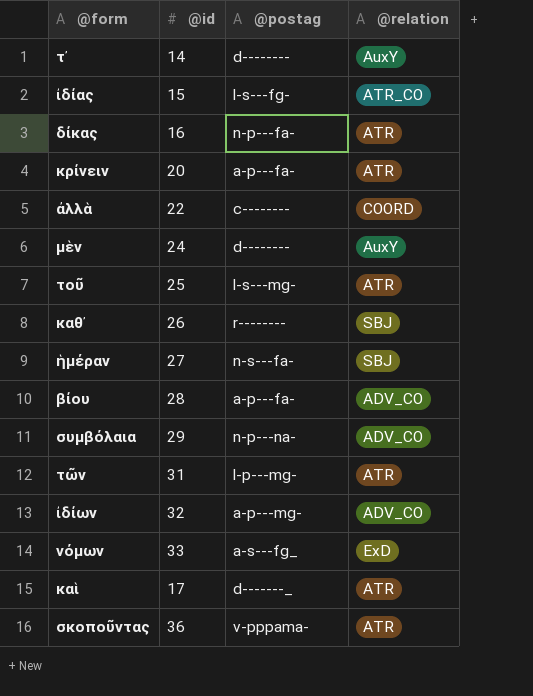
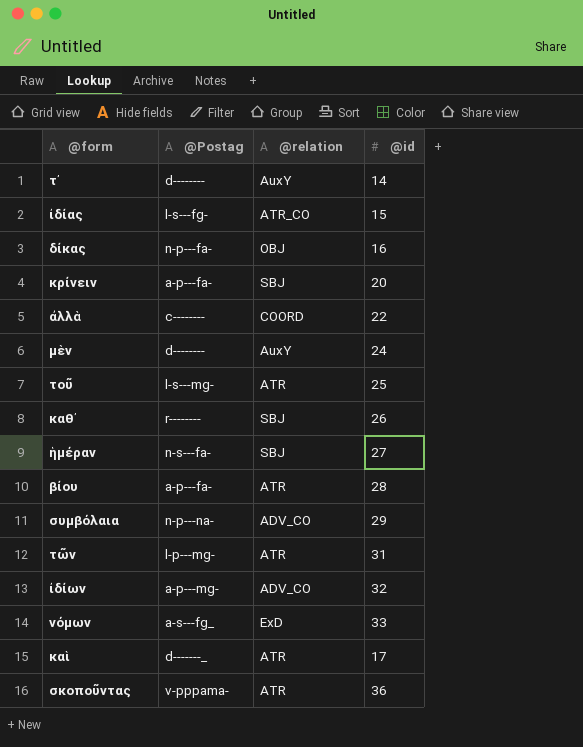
column name: @postag -> @Postag
column @id | position: 2 -> 4
δίκας | @relation: ATR -> OBJ
κρίνειν | @relation: ATR -> SBJ
βίου | @relation: ADV_CO -> ATR

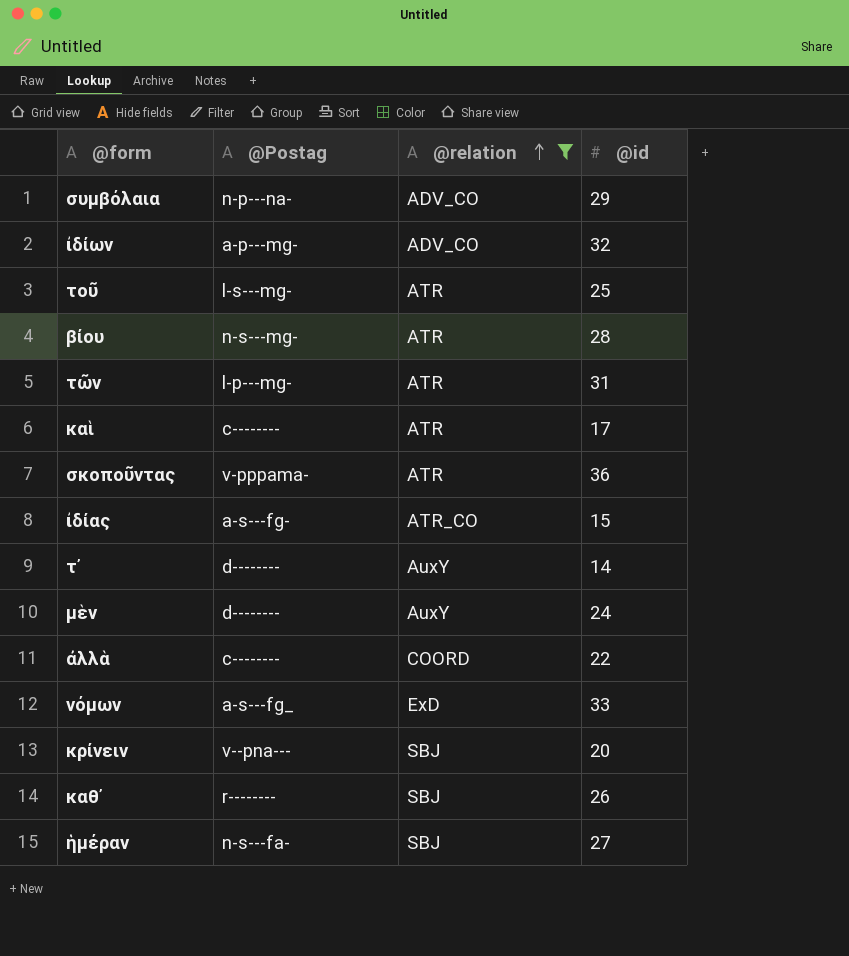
filter: none -> @relation != OBJ
row order: none -> @relation ascending
βίου | @Postag: a-p---fa- -> n-s---mg-
καὶ | @Postag: d-------_ -> c--------
ἰδίας | @Postag: l-s---fg- -> a-s---fg-
κρίνειν | @Postag: a-p---fa- -> v--pna---

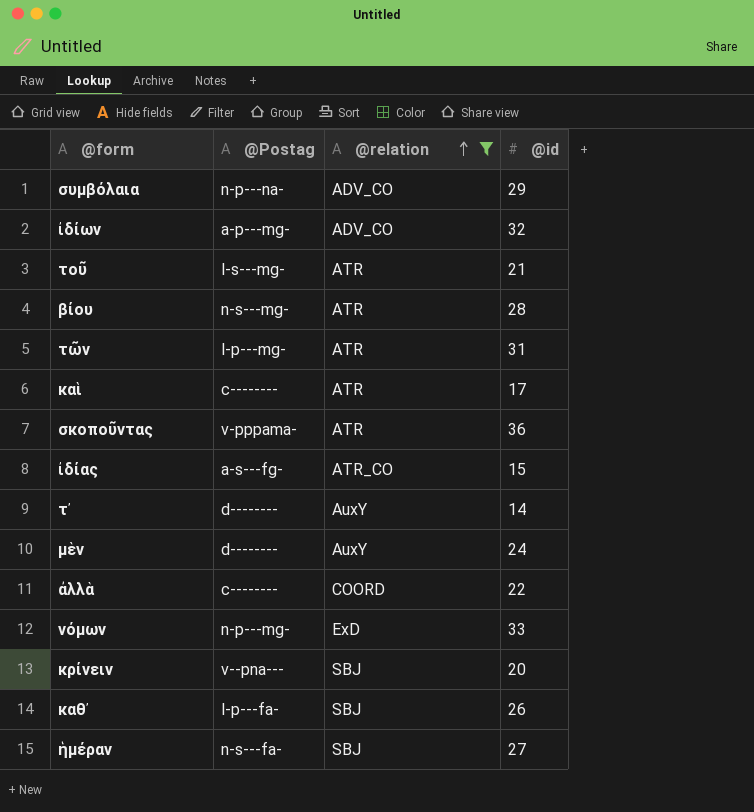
τοῦ | @id: 25 -> 21
νόμων | @Postag: a-s---fg_ -> n-p---mg-
καθ᾽ | @Postag: r-------- -> l-p---fa-

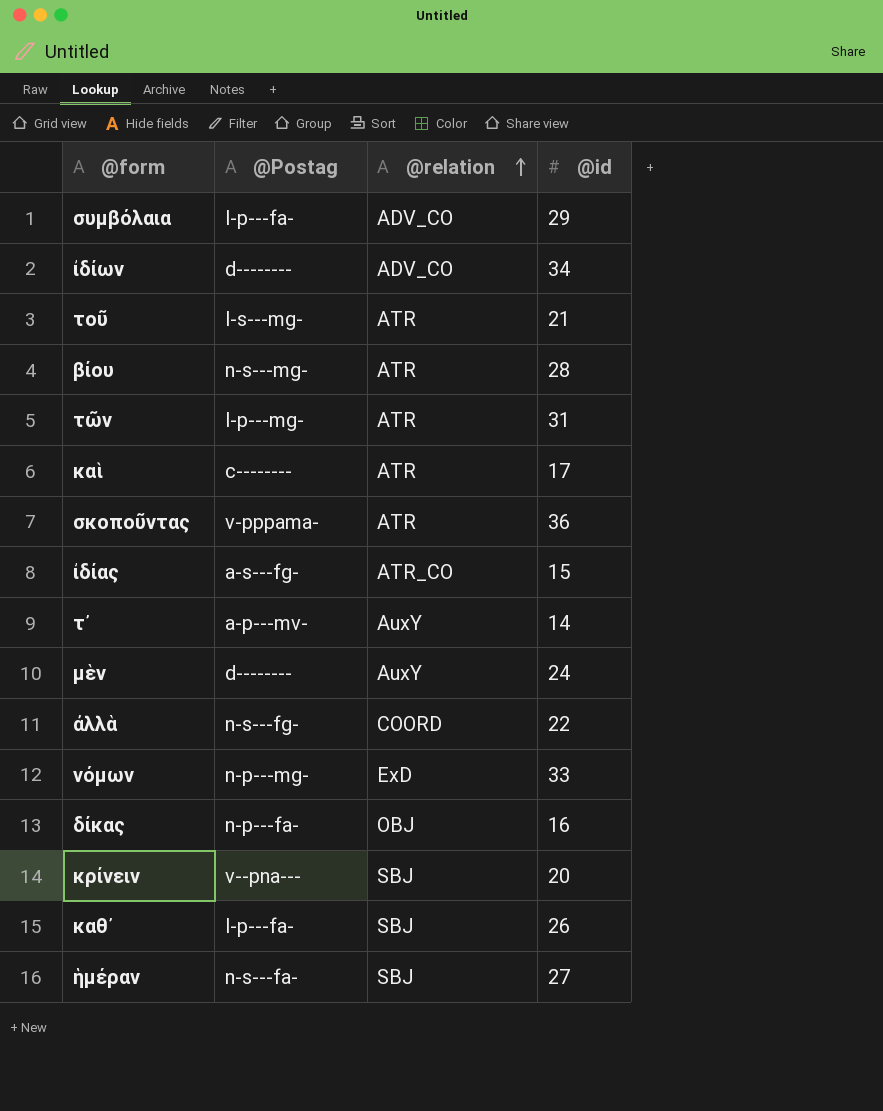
filter: @relation != OBJ -> none
συμβόλαια | @Postag: n-p---na- -> l-p---fa-
ἰδίων | @Postag: a-p---mg- -> d--------
ἰδίων | @id: 32 -> 34
τ᾽ | @Postag: d-------- -> a-p---mv-
ἀλλὰ | @Postag: c-------- -> n-s---fg-

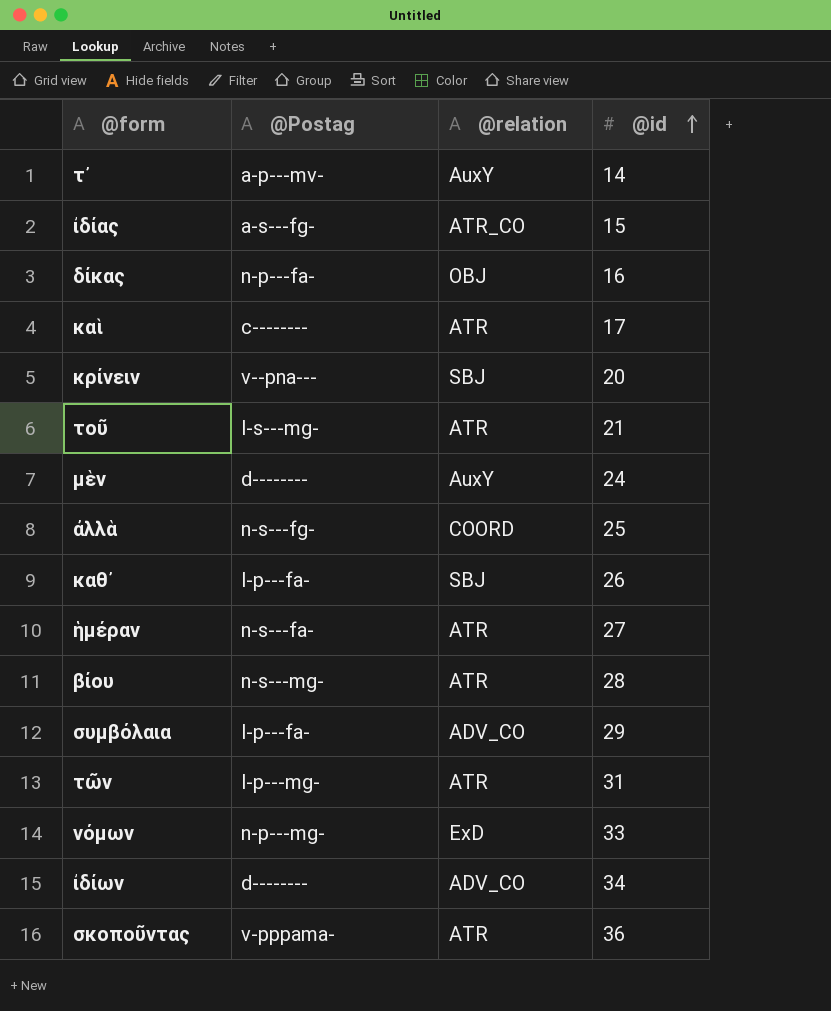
row order: @relation ascending -> @id ascending
ἀλλὰ | @id: 22 -> 25
ἡμέραν | @relation: SBJ -> ATR

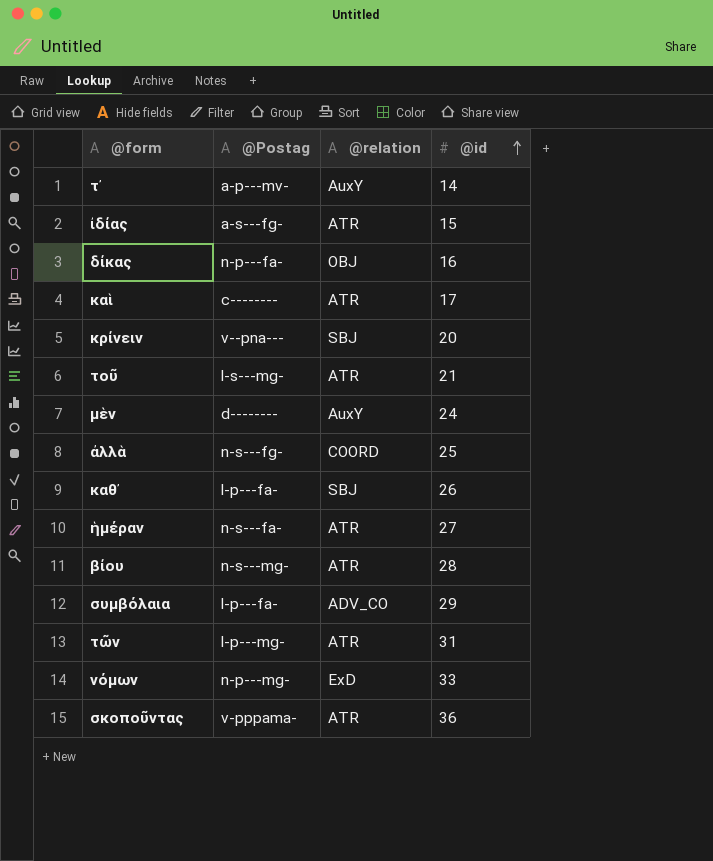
row ἰδίων: d-------- | ADV_CO | 34 -> none
ἰδίας | @relation: ATR_CO -> ATR

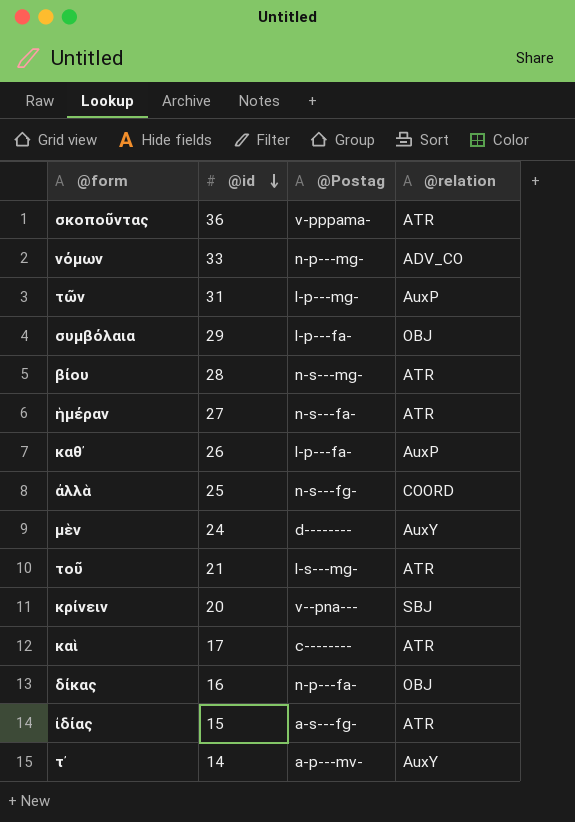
row order: @id ascending -> @id descending
column @id | position: 4 -> 2
νόμων | @relation: ExD -> ADV_CO
τῶν | @relation: ATR -> AuxP
συμβόλαια | @relation: ADV_CO -> OBJ
καθ᾽ | @relation: SBJ -> AuxP

